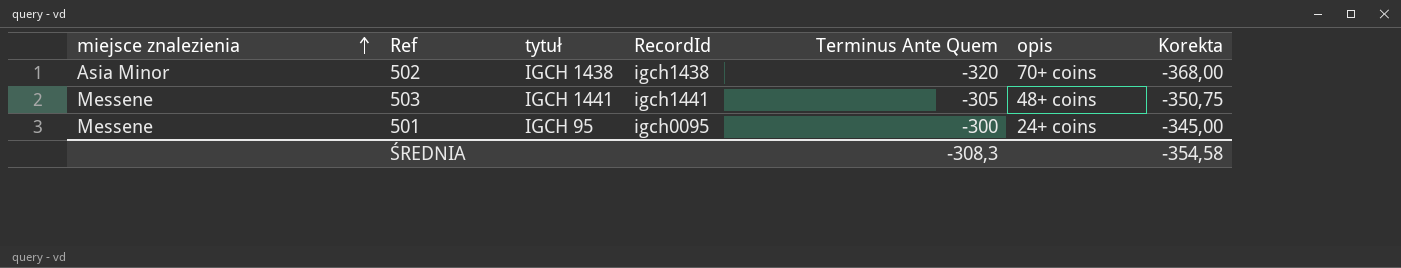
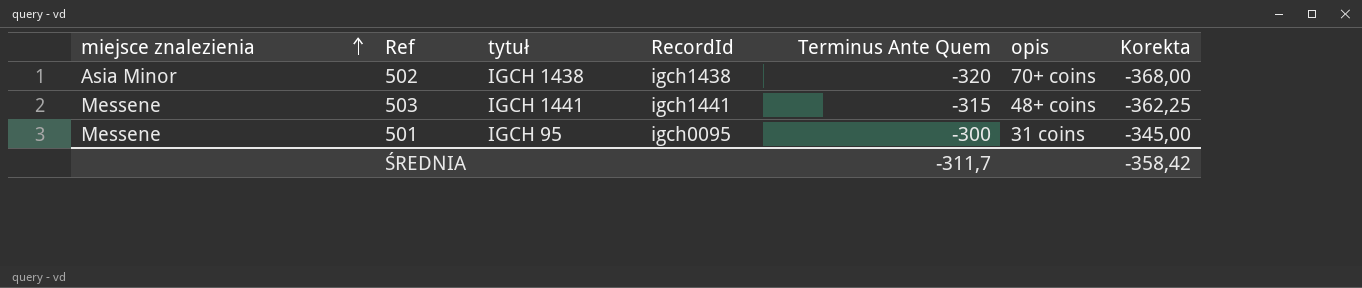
503 | Terminus Ante Quem: -305 -> -315
503 | Korekta: -350,75 -> -362,25
501 | opis: 24+ coins -> 31 coins
ŚREDNIA | Terminus Ante Quem: -308,3 -> -311,7
ŚREDNIA | Korekta: -354,58 -> -358,42

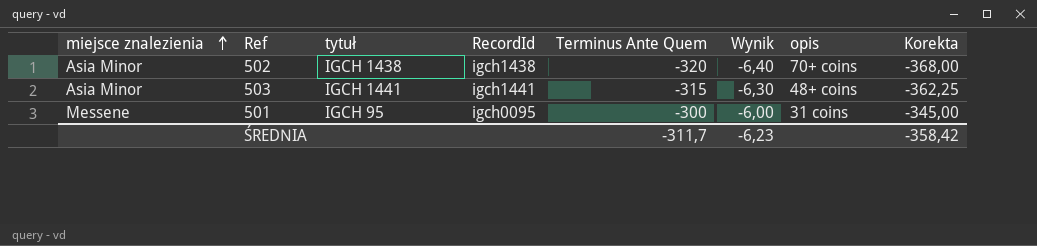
column Wynik | formula: none -> [Terminus Ante Quem] * 0,02
503 | miejsce znalezienia: Messene -> Asia Minor

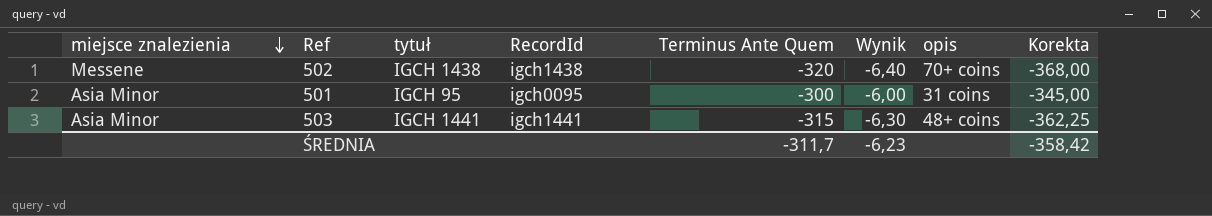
row order: miejsce znalezienia ascending -> miejsce znalezienia descending
502 | miejsce znalezienia: Asia Minor -> Messene
501 | miejsce znalezienia: Messene -> Asia Minor

